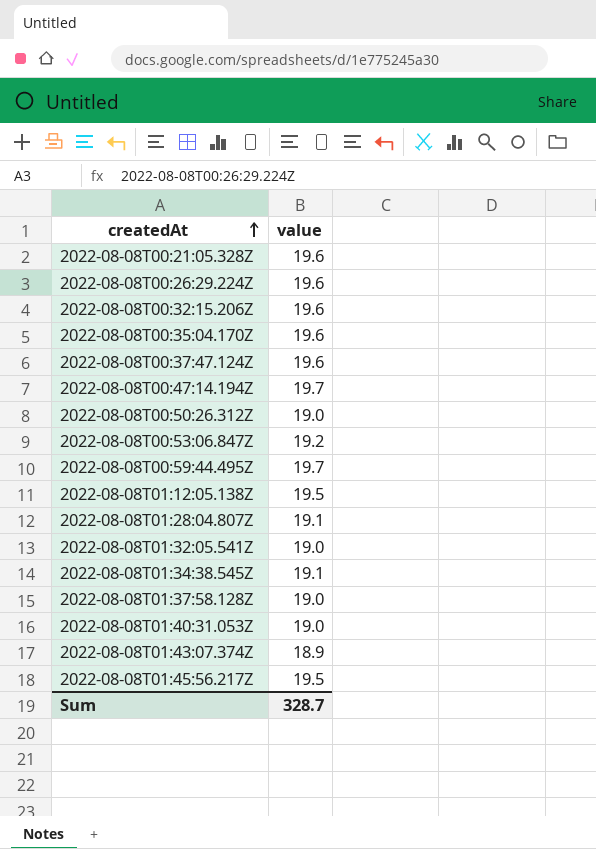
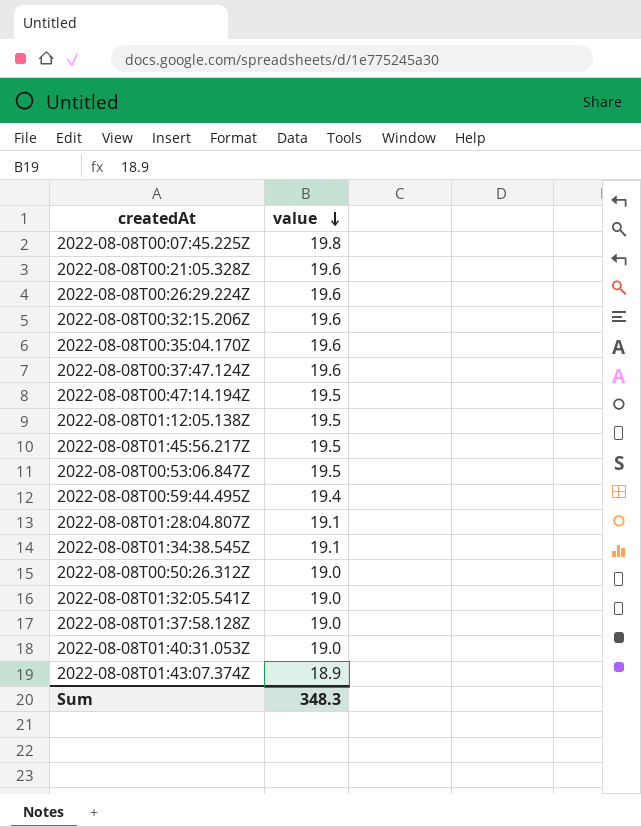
row order: createdAt ascending -> value descending
row 2022-08-08T00:07:45.225Z: none -> 19.8
2022-08-08T00:47:14.194Z | value: 19.7 -> 19.5
2022-08-08T00:53:06.847Z | value: 19.2 -> 19.5
2022-08-08T00:59:44.495Z | value: 19.7 -> 19.4
Sum | value: 328.7 -> 348.3

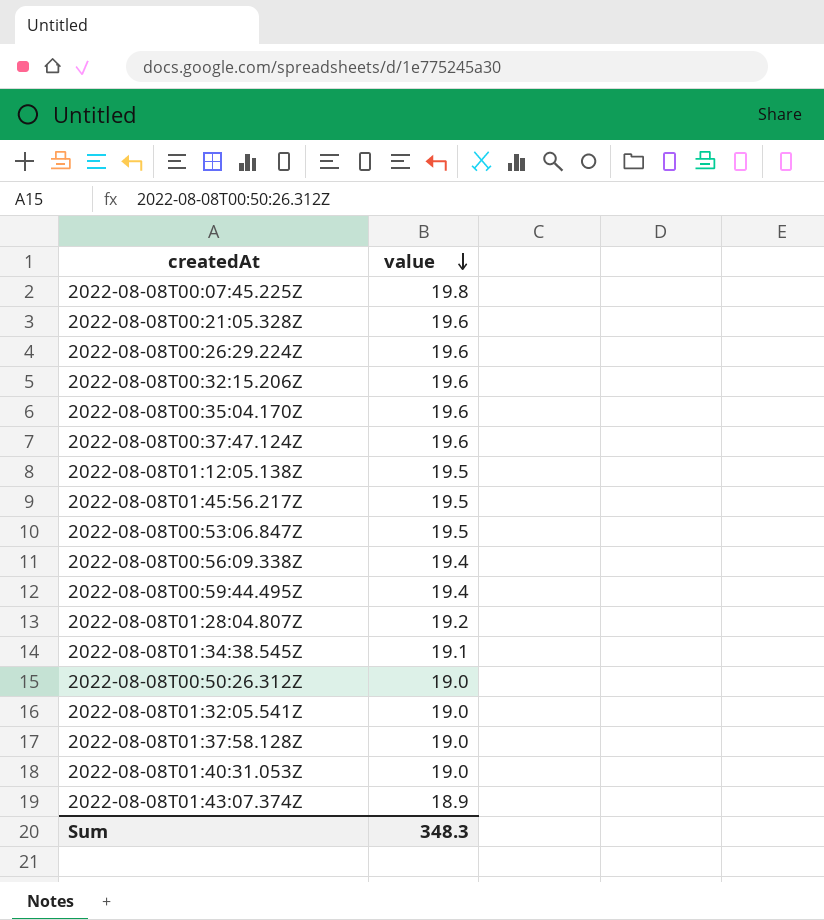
row 2022-08-08T00:47:14.194Z: 19.5 -> none
row 2022-08-08T00:56:09.338Z: none -> 19.4
2022-08-08T01:28:04.807Z | value: 19.1 -> 19.2

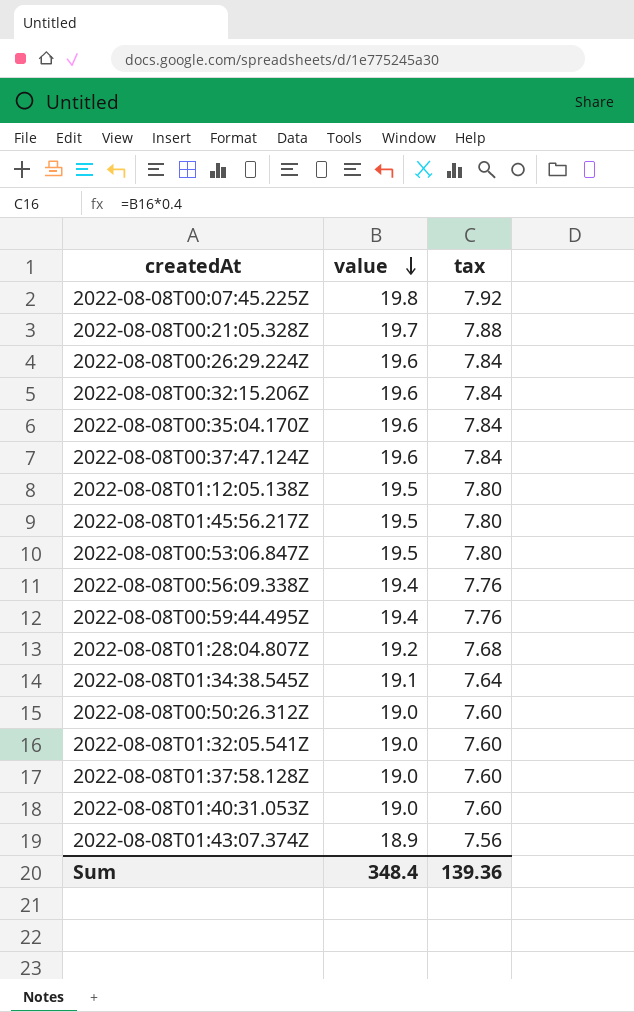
column tax | formula: none -> [value] * 0.4
2022-08-08T00:21:05.328Z | value: 19.6 -> 19.7
Sum | value: 348.3 -> 348.4

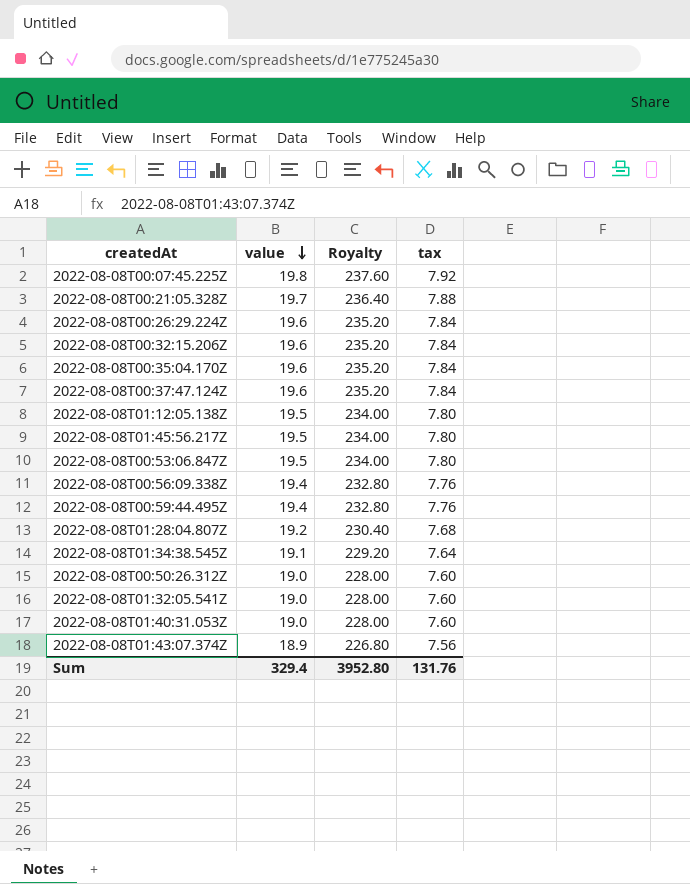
column Royalty | formula: none -> [value] * 12
row 2022-08-08T01:37:58.128Z: 19.0 | 7.60 -> none
Sum | value: 348.4 -> 329.4
Sum | tax: 139.36 -> 131.76

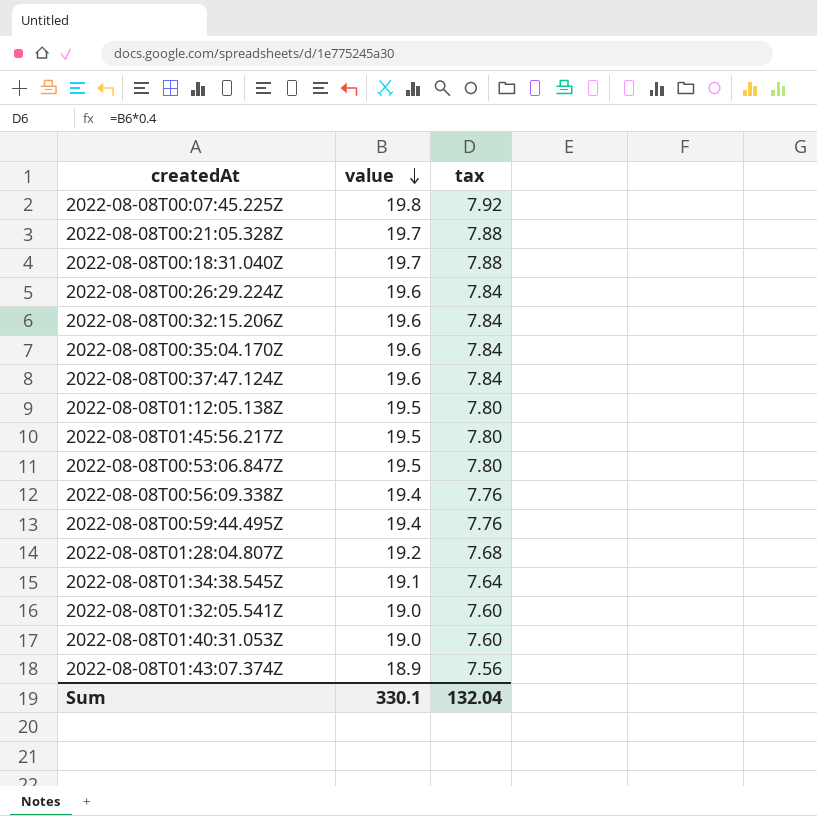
column Royalty | formula: [value] * 12 -> none
row 2022-08-08T00:50:26.312Z: 19.0 | 228.00 | 7.60 -> none
row 2022-08-08T00:18:31.040Z: none -> 19.7 | 7.88
Sum | value: 329.4 -> 330.1
Sum | tax: 131.76 -> 132.04

